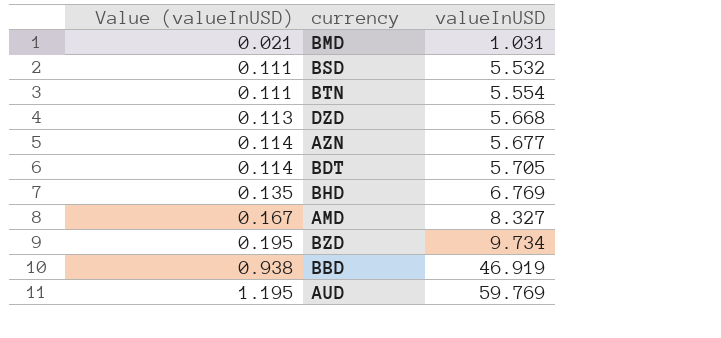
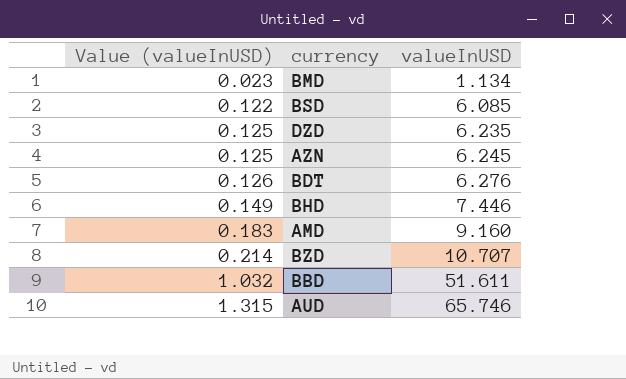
row BTN: 0.111 | 5.554 -> none
BMD | Value (valueInUSD): 0.021 -> 0.023
BMD | valueInUSD: 1.031 -> 1.134
BSD | Value (valueInUSD): 0.111 -> 0.122
BSD | valueInUSD: 5.532 -> 6.085
DZD | Value (valueInUSD): 0.113 -> 0.125
DZD | valueInUSD: 5.668 -> 6.235
AZN | Value (valueInUSD): 0.114 -> 0.125
AZN | valueInUSD: 5.677 -> 6.245
BDT | Value (valueInUSD): 0.114 -> 0.126
BDT | valueInUSD: 5.705 -> 6.276
BHD | Value (valueInUSD): 0.135 -> 0.149
BHD | valueInUSD: 6.769 -> 7.446
AMD | Value (valueInUSD): 0.167 -> 0.183
AMD | valueInUSD: 8.327 -> 9.160
BZD | Value (valueInUSD): 0.195 -> 0.214
BZD | valueInUSD: 9.734 -> 10.707
BBD | Value (valueInUSD): 0.938 -> 1.032
BBD | valueInUSD: 46.919 -> 51.611
AUD | Value (valueInUSD): 1.195 -> 1.315
AUD | valueInUSD: 59.769 -> 65.746

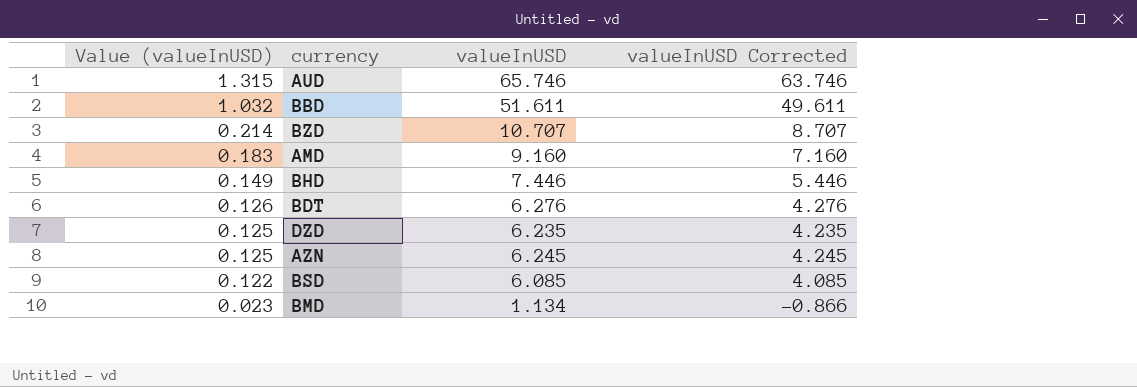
row order: Value (valueInUSD) ascending -> Value (valueInUSD) descending
column valueInUSD Corrected | formula: none -> [valueInUSD] - 2

